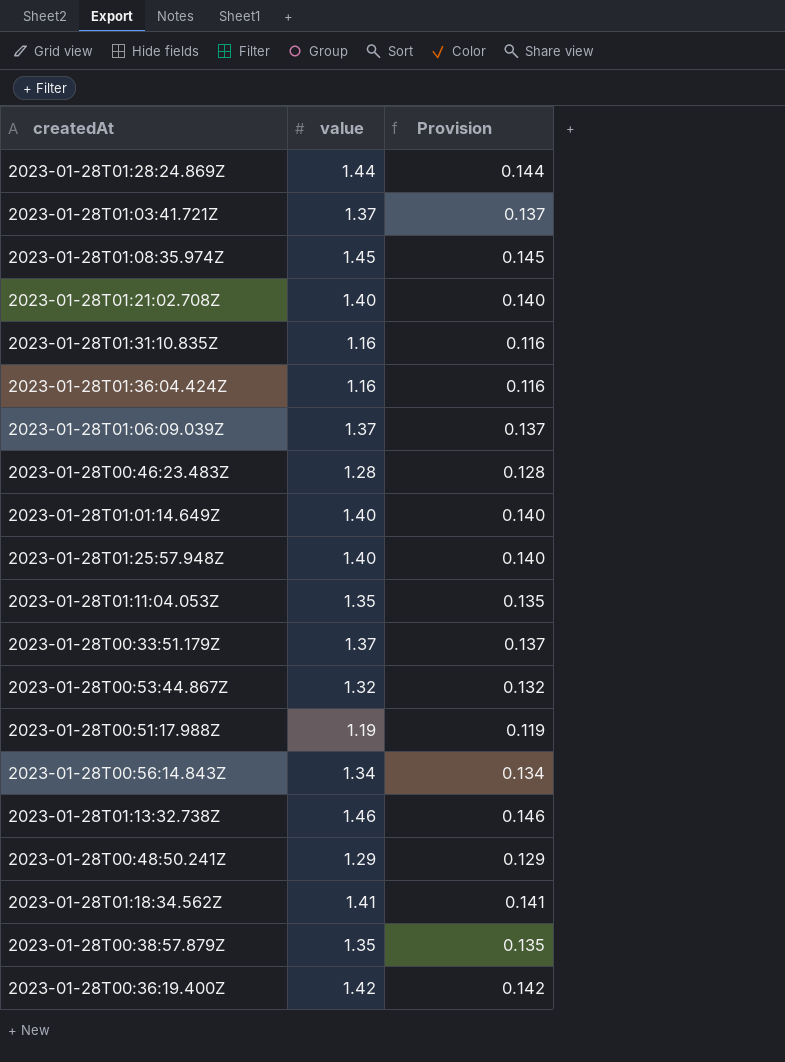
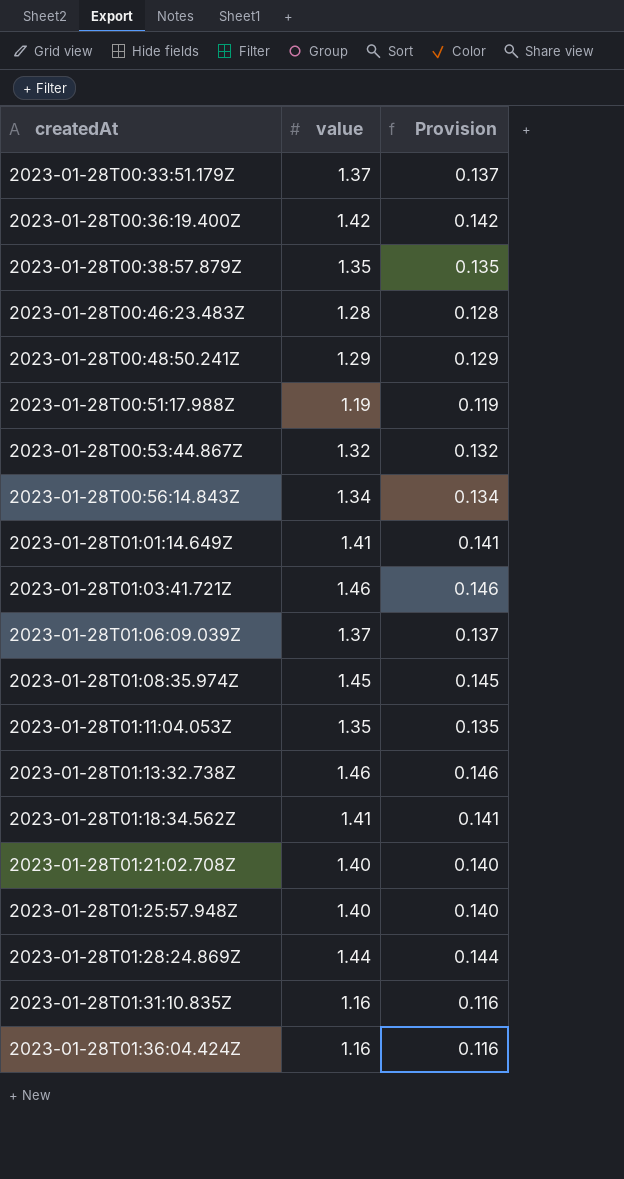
row order: none -> createdAt ascending
2023-01-28T01:01:14.649Z | value: 1.40 -> 1.41
2023-01-28T01:01:14.649Z | Provision: 0.140 -> 0.141
2023-01-28T01:03:41.721Z | value: 1.37 -> 1.46
2023-01-28T01:03:41.721Z | Provision: 0.137 -> 0.146

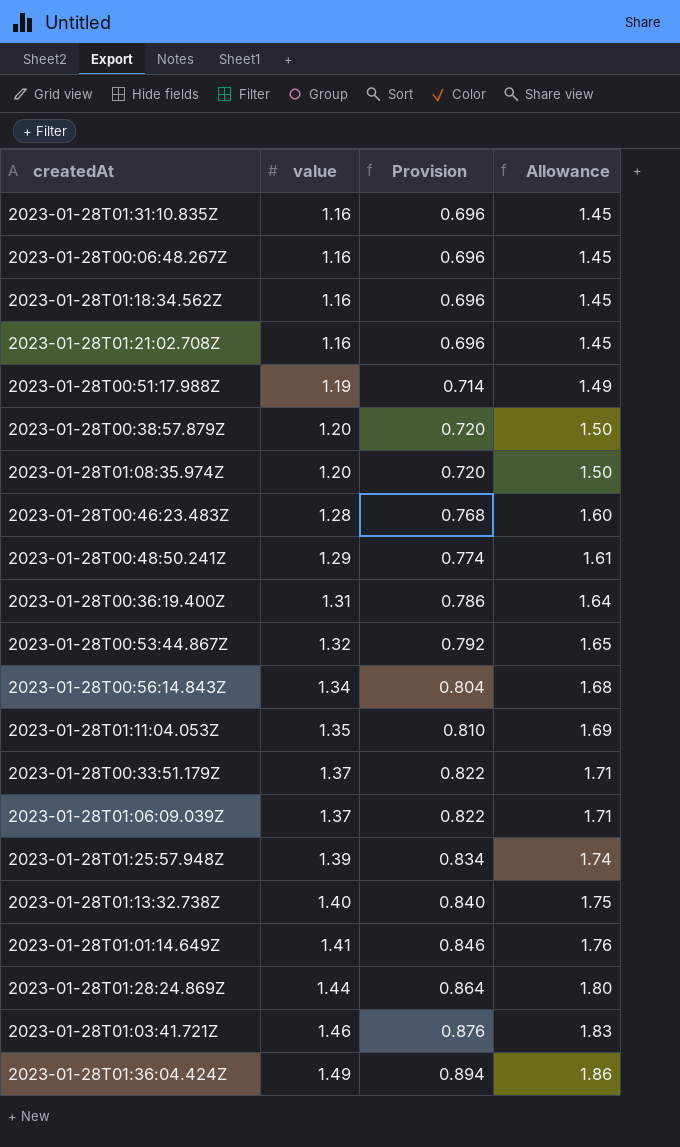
row order: createdAt ascending -> value ascending
column Provision | formula: [value] * 0.1 -> [value] * 0.6
column Allowance | formula: none -> [value] * 1.25
row 2023-01-28T00:06:48.267Z: none -> 1.16 | 0.696 | 1.45
2023-01-28T01:18:34.562Z | value: 1.41 -> 1.16
2023-01-28T01:21:02.708Z | value: 1.40 -> 1.16
2023-01-28T00:38:57.879Z | value: 1.35 -> 1.20
2023-01-28T01:08:35.974Z | value: 1.45 -> 1.20
2023-01-28T00:36:19.400Z | value: 1.42 -> 1.31
2023-01-28T01:25:57.948Z | value: 1.40 -> 1.39
2023-01-28T01:13:32.738Z | value: 1.46 -> 1.40
2023-01-28T01:36:04.424Z | value: 1.16 -> 1.49

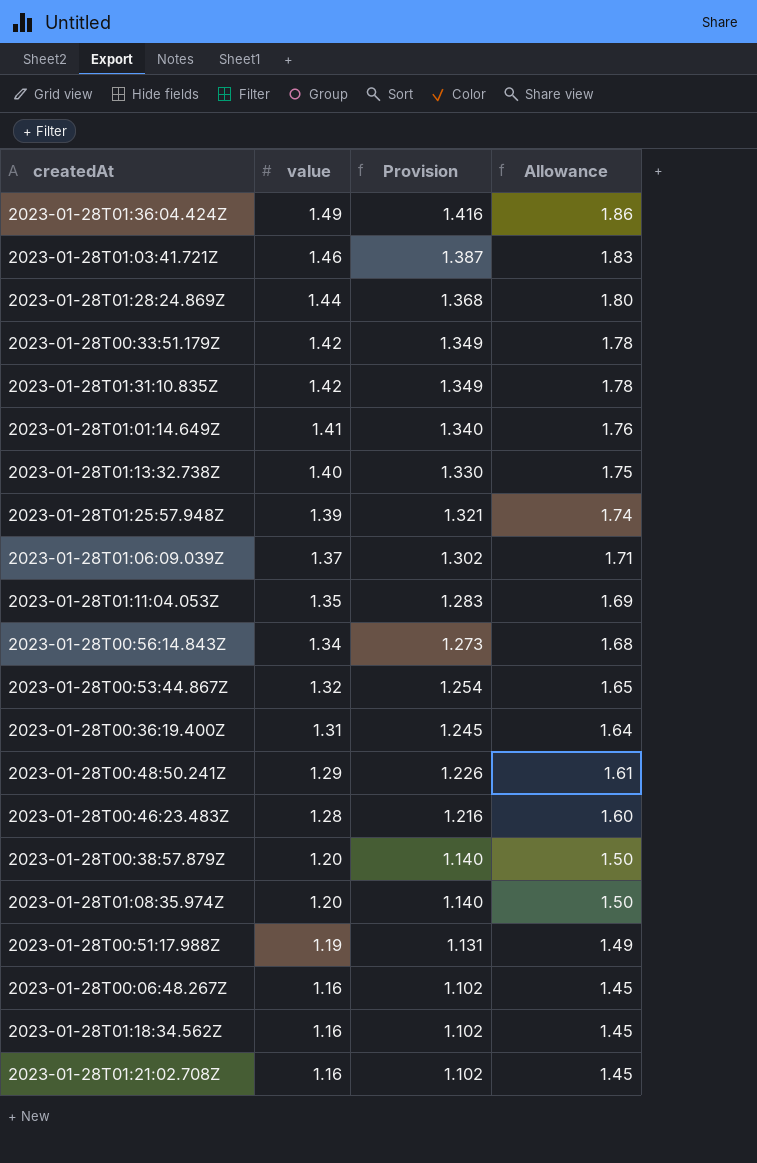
row order: value ascending -> value descending
column Provision | formula: [value] * 0.6 -> [value] * 0.95
2023-01-28T00:33:51.179Z | value: 1.37 -> 1.42
2023-01-28T00:33:51.179Z | Allowance: 1.71 -> 1.78
2023-01-28T01:31:10.835Z | value: 1.16 -> 1.42
2023-01-28T01:31:10.835Z | Allowance: 1.45 -> 1.78

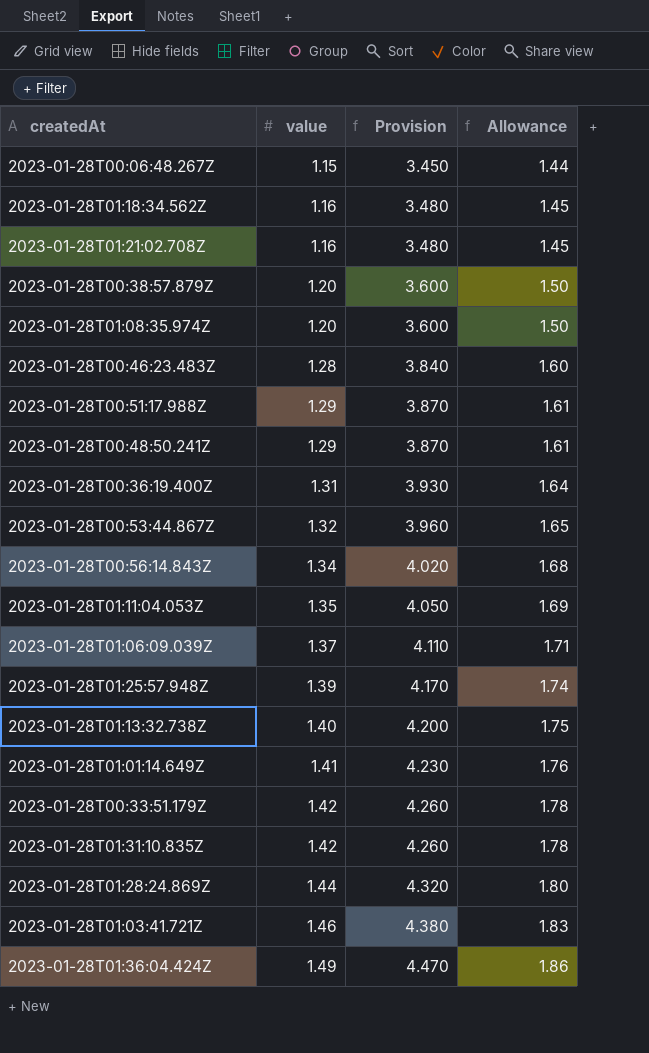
row order: value descending -> value ascending
column Provision | formula: [value] * 0.95 -> [value] * 3
2023-01-28T00:06:48.267Z | value: 1.16 -> 1.15
2023-01-28T00:06:48.267Z | Allowance: 1.45 -> 1.44
2023-01-28T00:51:17.988Z | value: 1.19 -> 1.29
2023-01-28T00:51:17.988Z | Allowance: 1.49 -> 1.61

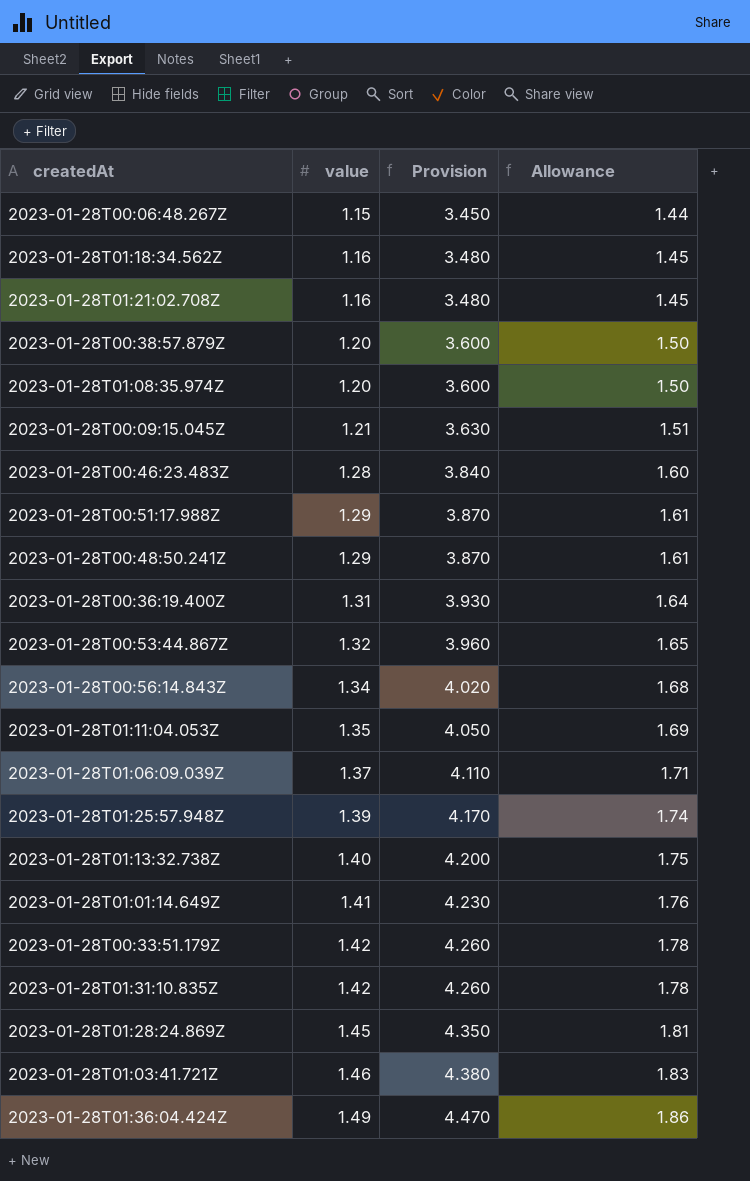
row 2023-01-28T00:09:15.045Z: none -> 1.21 | 3.630 | 1.51
2023-01-28T01:28:24.869Z | value: 1.44 -> 1.45
2023-01-28T01:28:24.869Z | Provision: 4.320 -> 4.350
2023-01-28T01:28:24.869Z | Allowance: 1.80 -> 1.81

